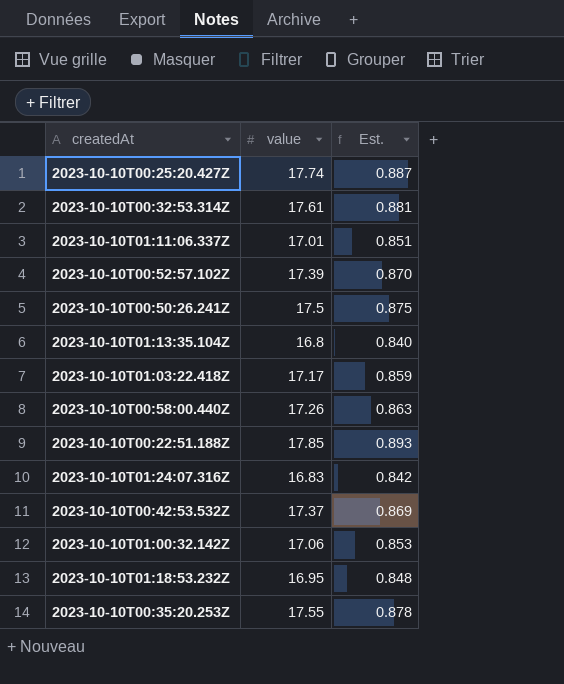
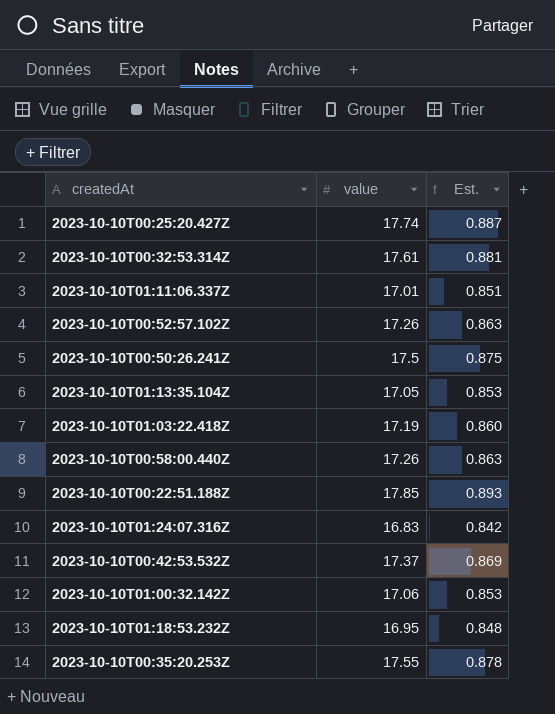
2023-10-10T00:52:57.102Z | value: 17.39 -> 17.26
2023-10-10T00:52:57.102Z | Est.: 0.870 -> 0.863
2023-10-10T01:13:35.104Z | value: 16.8 -> 17.05
2023-10-10T01:13:35.104Z | Est.: 0.840 -> 0.853
2023-10-10T01:03:22.418Z | value: 17.17 -> 17.19
2023-10-10T01:03:22.418Z | Est.: 0.859 -> 0.860

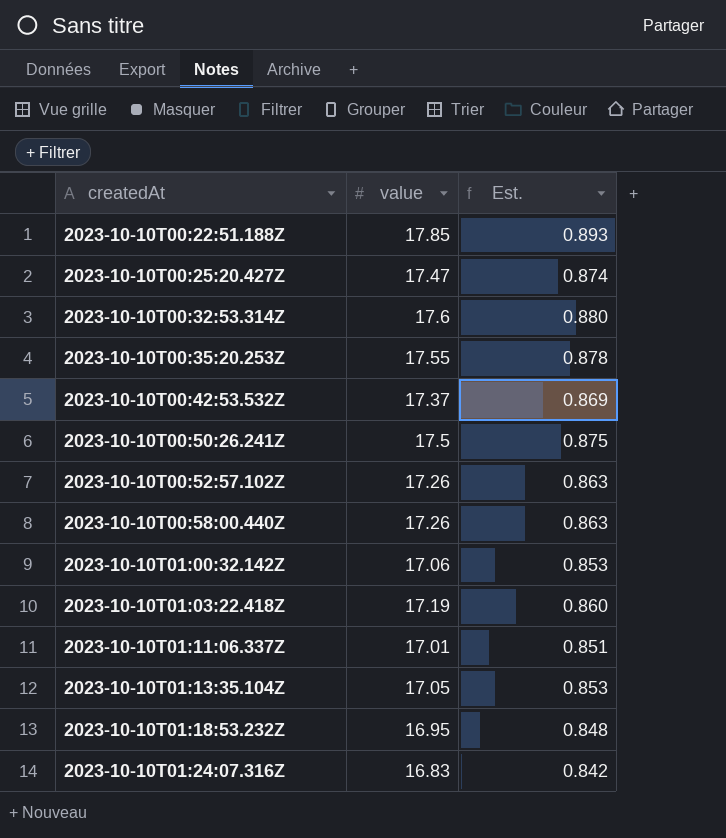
row order: none -> createdAt ascending
2023-10-10T00:25:20.427Z | value: 17.74 -> 17.47
2023-10-10T00:25:20.427Z | Est.: 0.887 -> 0.874
2023-10-10T00:32:53.314Z | value: 17.61 -> 17.6
2023-10-10T00:32:53.314Z | Est.: 0.881 -> 0.880

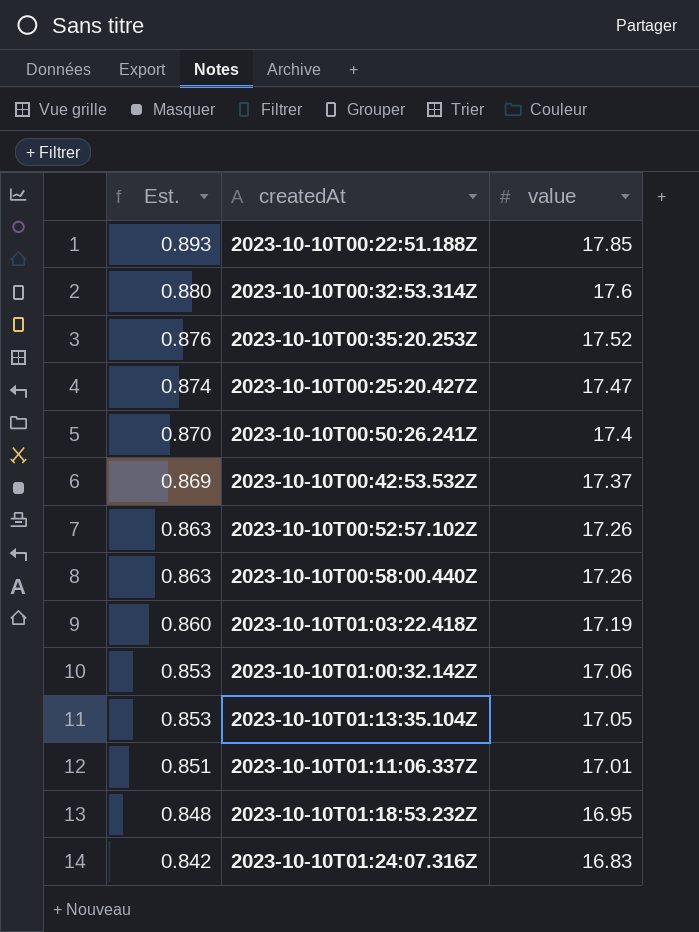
row order: createdAt ascending -> Est. descending
column Est. | position: 3 -> 1
2023-10-10T00:35:20.253Z | Est.: 0.878 -> 0.876
2023-10-10T00:35:20.253Z | value: 17.55 -> 17.52
2023-10-10T00:50:26.241Z | Est.: 0.875 -> 0.870
2023-10-10T00:50:26.241Z | value: 17.5 -> 17.4

